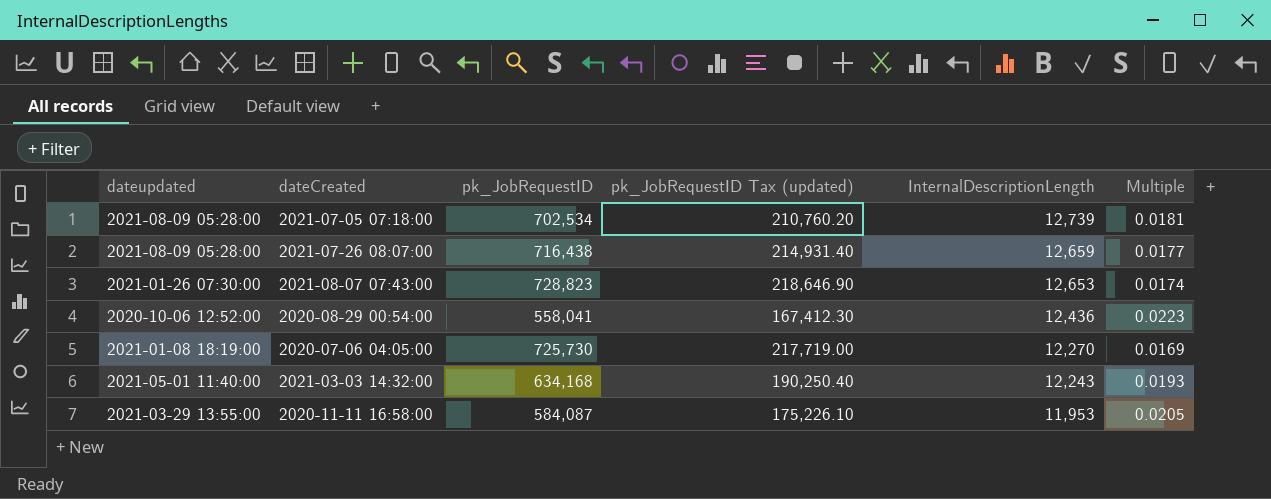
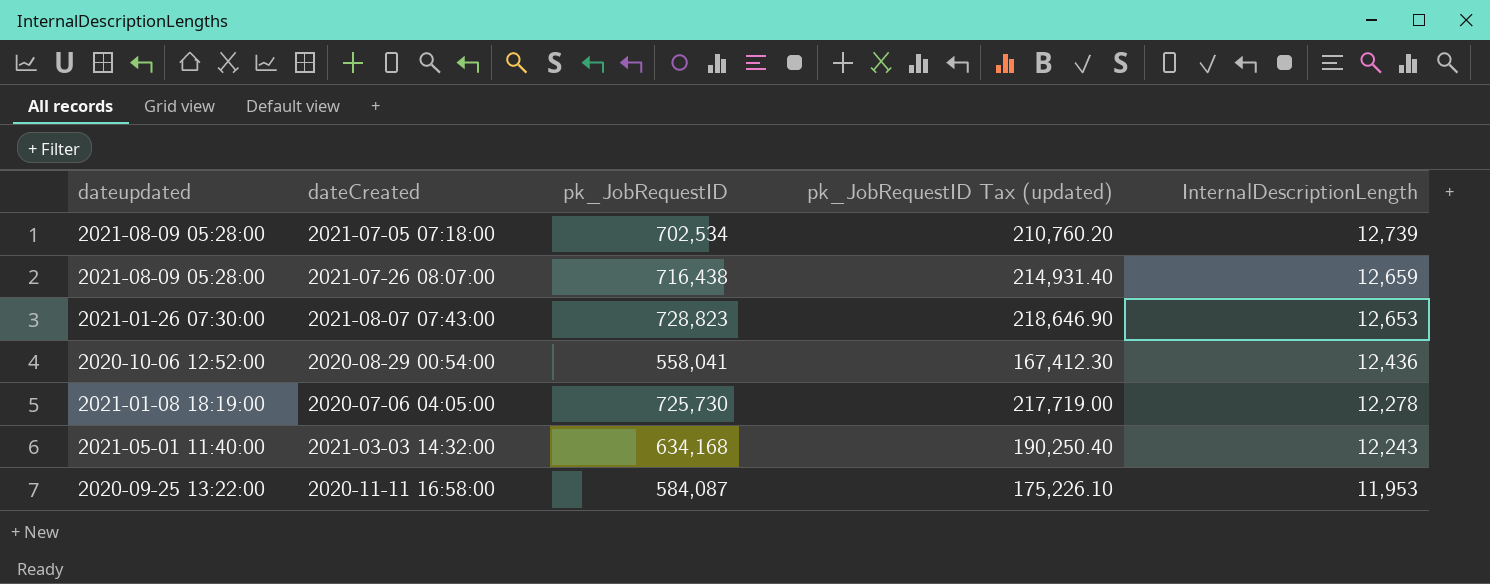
column Multiple | formula: [InternalDescriptionLength] / [pk_JobRequestID] -> none
2020-07-06 04:05:00 | InternalDescriptionLength: 12,270 -> 12,278
2020-11-11 16:58:00 | dateupdated: 2021-03-29 13:55:00 -> 2020-09-25 13:22:00

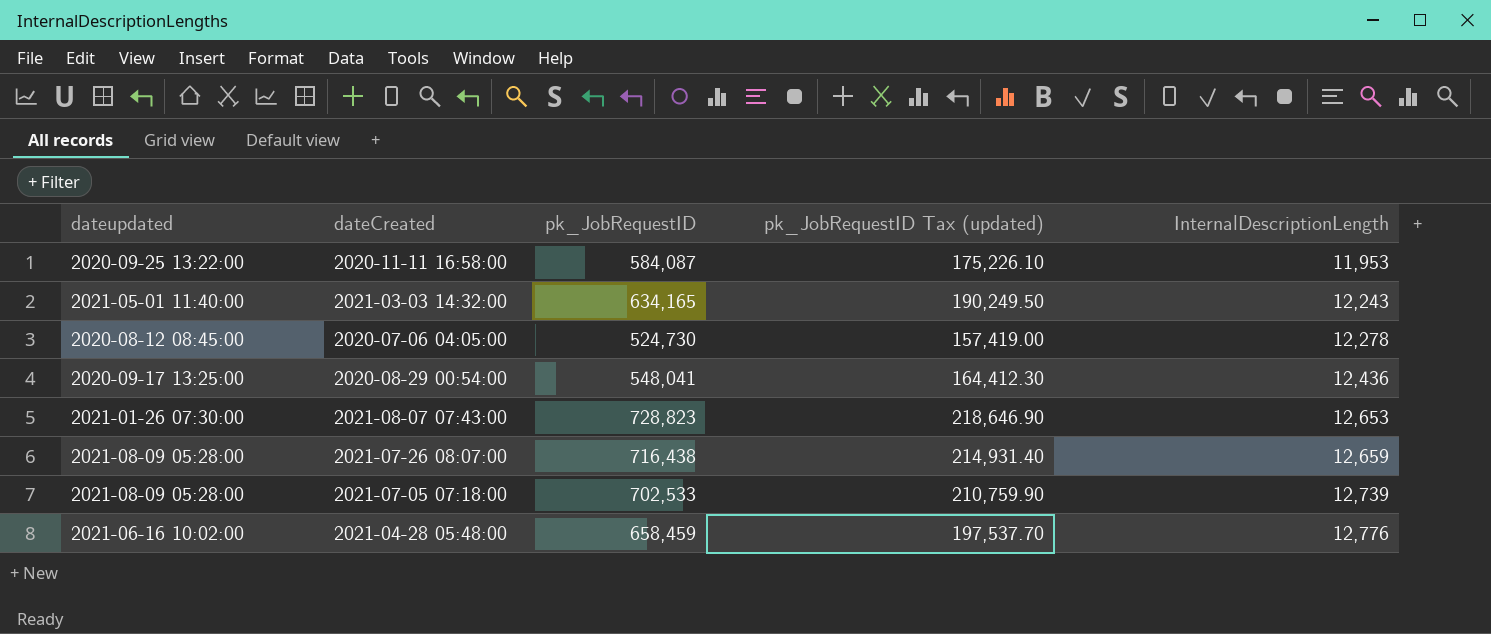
row order: InternalDescriptionLength descending -> InternalDescriptionLength ascending
2021-03-03 14:32:00 | pk_JobRequestID: 634,168 -> 634,165
2021-03-03 14:32:00 | pk_JobRequestID Tax (updated): 190,250.40 -> 190,249.50
2020-07-06 04:05:00 | dateupdated: 2021-01-08 18:19:00 -> 2020-08-12 08:45:00
2020-07-06 04:05:00 | pk_JobRequestID: 725,730 -> 524,730
2020-07-06 04:05:00 | pk_JobRequestID Tax (updated): 217,719.00 -> 157,419.00
2020-08-29 00:54:00 | dateupdated: 2020-10-06 12:52:00 -> 2020-09-17 13:25:00
2020-08-29 00:54:00 | pk_JobRequestID: 558,041 -> 548,041
2020-08-29 00:54:00 | pk_JobRequestID Tax (updated): 167,412.30 -> 164,412.30
2021-07-05 07:18:00 | pk_JobRequestID: 702,534 -> 702,533
2021-07-05 07:18:00 | pk_JobRequestID Tax (updated): 210,760.20 -> 210,759.90
row 2021-04-28 05:48:00: none -> 2021-06-16 10:02:00 | 658,459 | 197,537.70 | 12,776

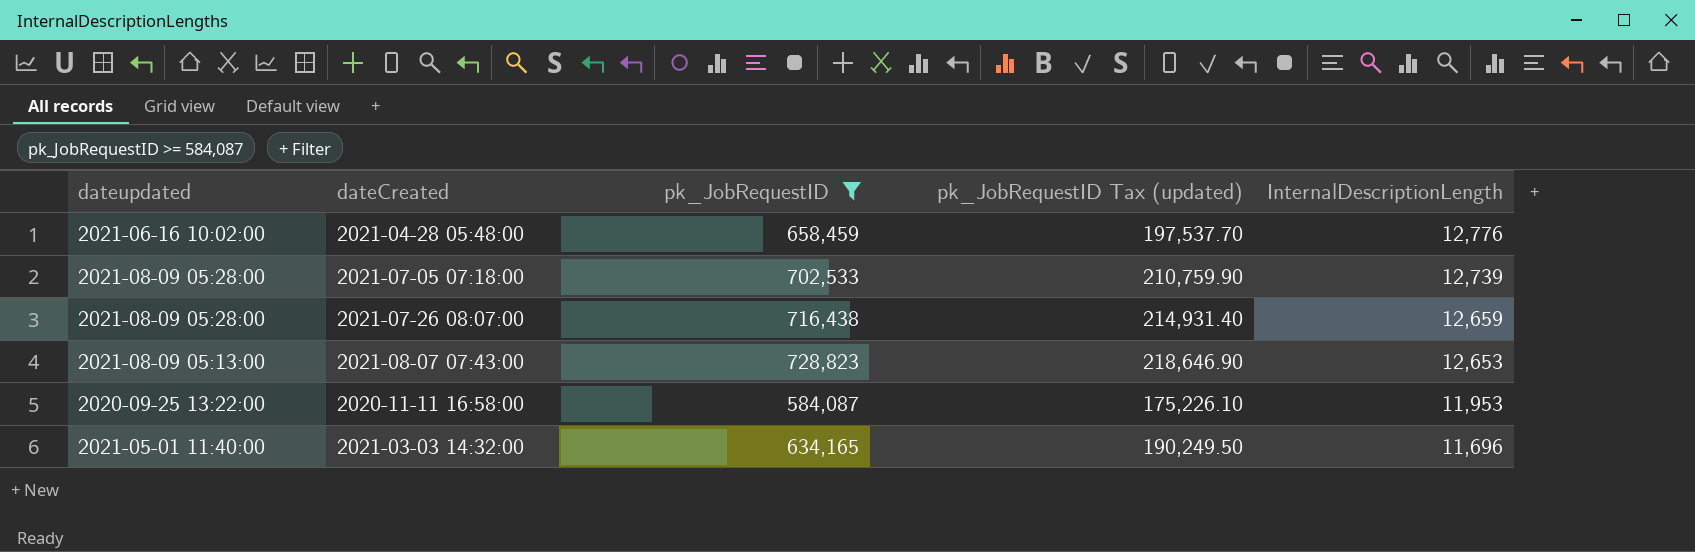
filter: none -> pk_JobRequestID >= 584,087
row order: InternalDescriptionLength ascending -> InternalDescriptionLength descending
2021-08-07 07:43:00 | dateupdated: 2021-01-26 07:30:00 -> 2021-08-09 05:13:00
2021-03-03 14:32:00 | InternalDescriptionLength: 12,243 -> 11,696

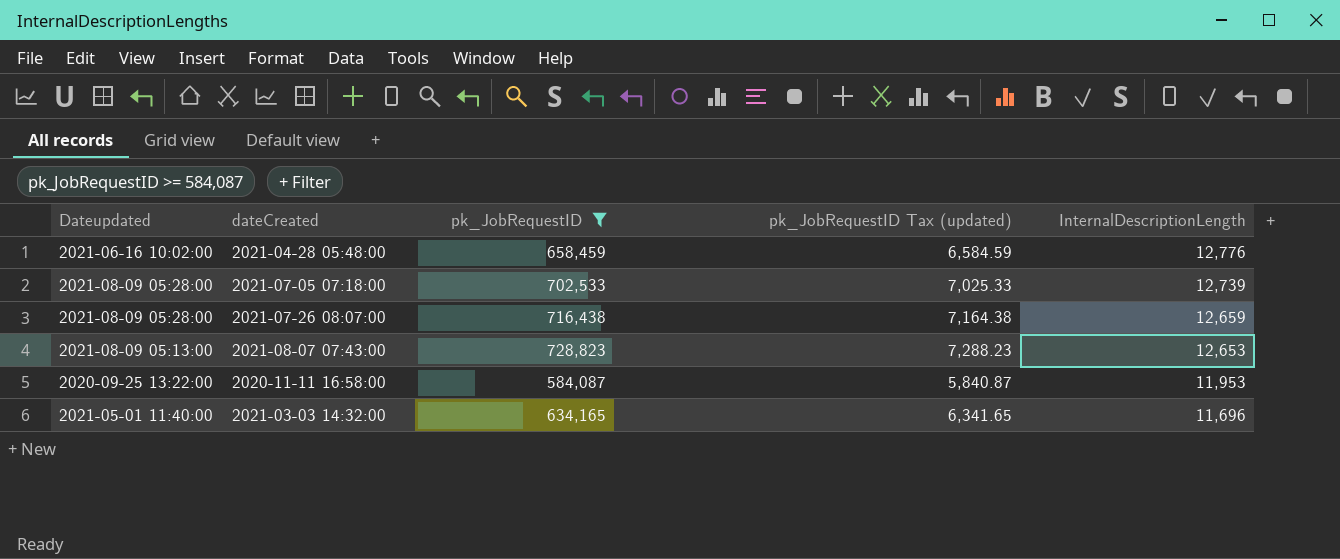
column name: dateupdated -> Dateupdated
column pk_JobRequestID Tax (updated) | formula: [pk_JobRequestID] * 0.3 -> [pk_JobRequestID] * 0.01

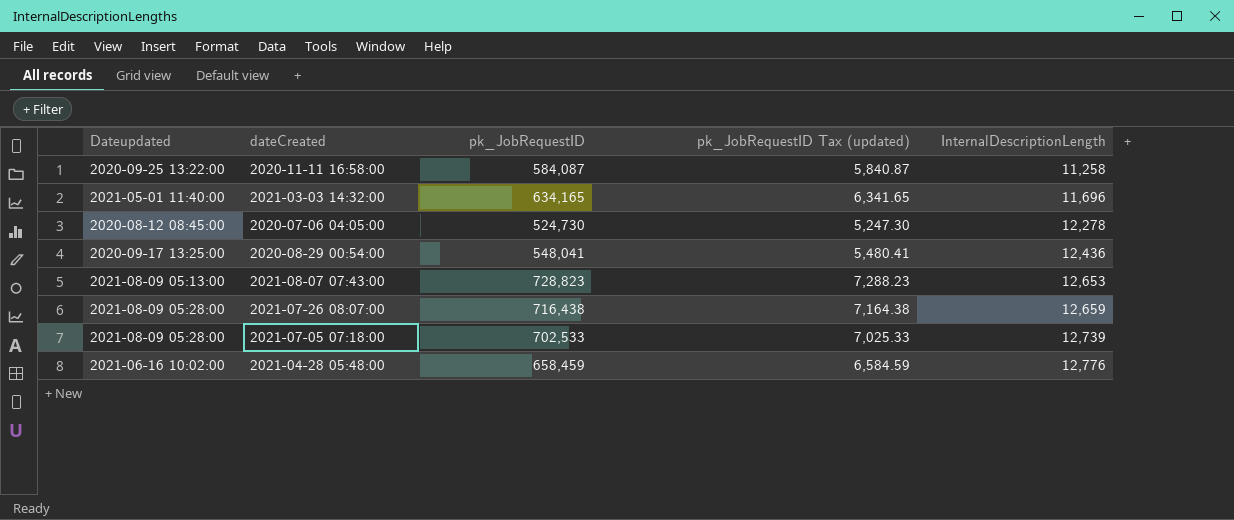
filter: pk_JobRequestID >= 584,087 -> none
row order: InternalDescriptionLength descending -> InternalDescriptionLength ascending
2020-11-11 16:58:00 | InternalDescriptionLength: 11,953 -> 11,258

